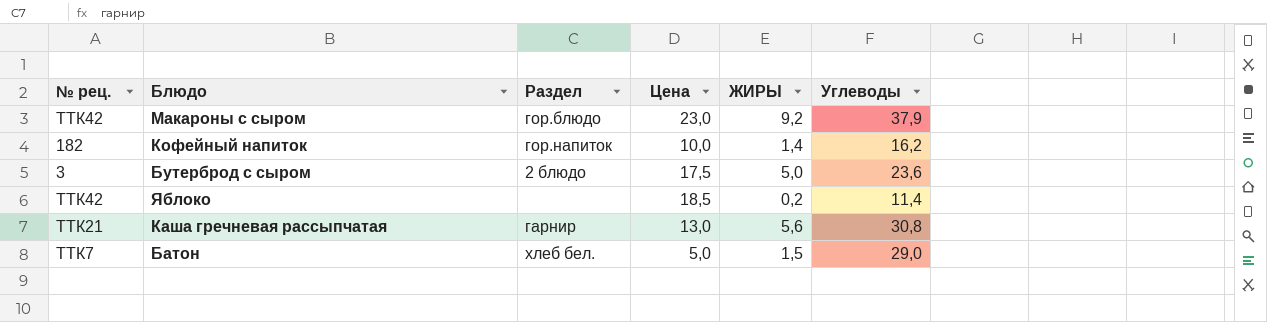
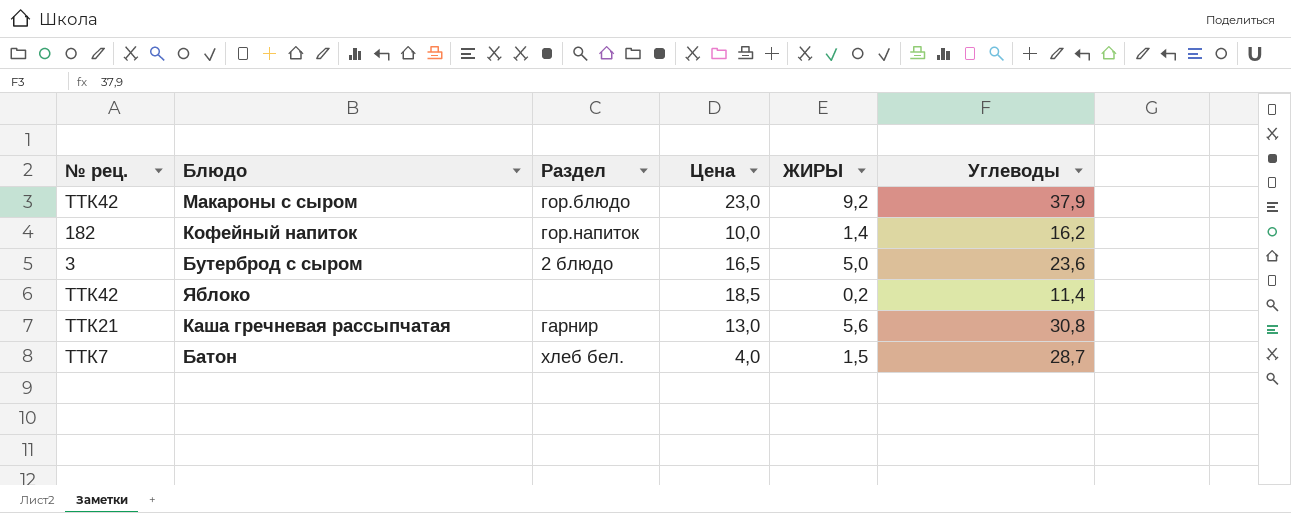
Бутерброд с сыром | Цена: 17,5 -> 16,5
Батон | Цена: 5,0 -> 4,0
Батон | Углеводы: 29,0 -> 28,7

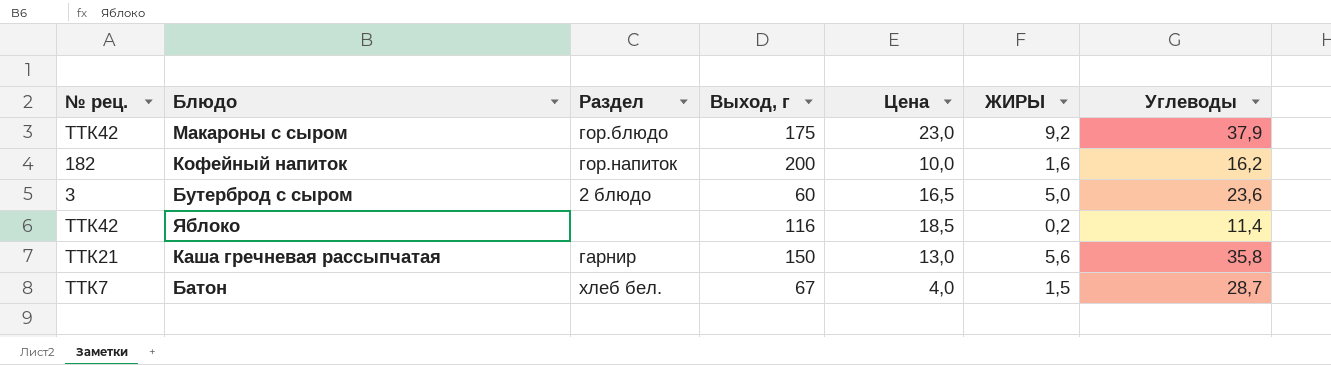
column Выход, г | position: none -> 4
Кофейный напиток | ЖИРЫ: 1,4 -> 1,6
Каша гречневая рассыпчатая | Углеводы: 30,8 -> 35,8

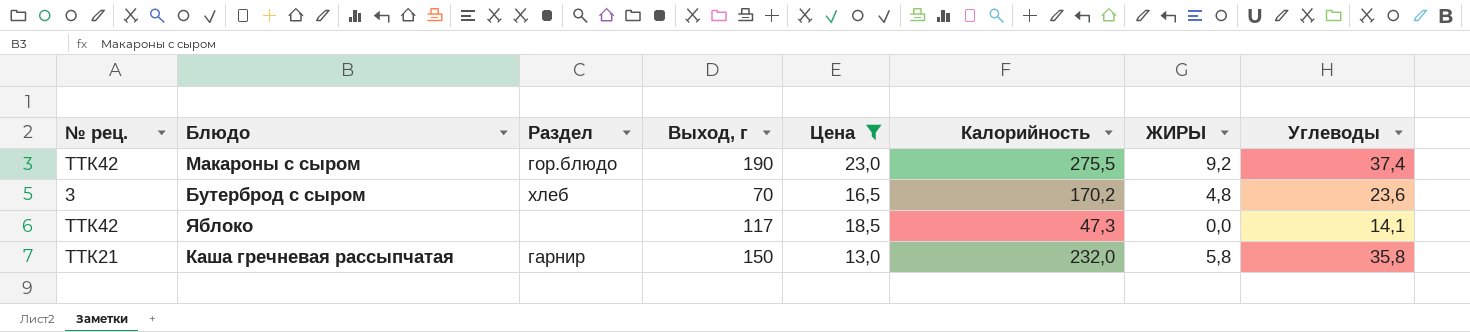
filter: none -> Цена >= 13,0
column Калорийность | position: none -> 6
Макароны с сыром | Выход, г: 175 -> 190
Макароны с сыром | Углеводы: 37,9 -> 37,4
Бутерброд с сыром | Раздел: 2 блюдо -> хлеб
Бутерброд с сыром | Выход, г: 60 -> 70
Бутерброд с сыром | ЖИРЫ: 5,0 -> 4,8
Яблоко | Выход, г: 116 -> 117
Яблоко | ЖИРЫ: 0,2 -> 0,0
Яблоко | Углеводы: 11,4 -> 14,1
Каша гречневая рассыпчатая | ЖИРЫ: 5,6 -> 5,8

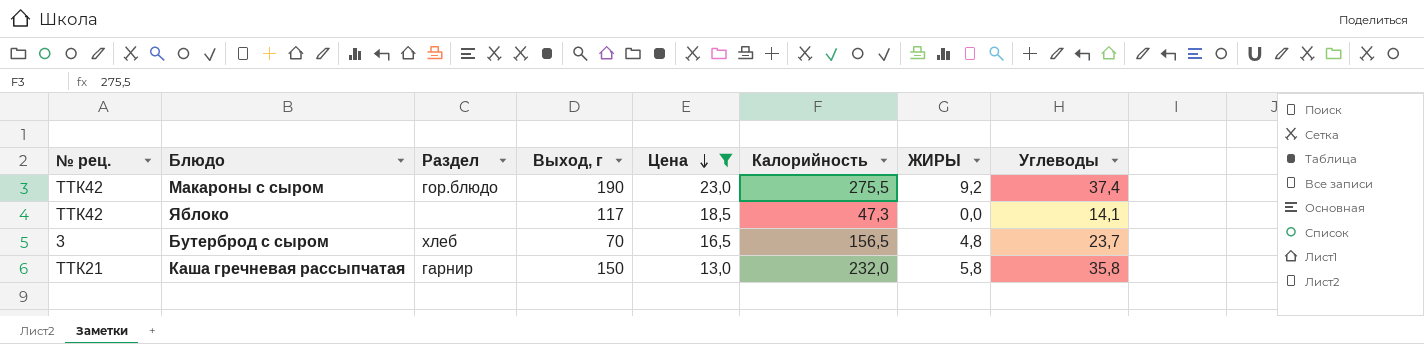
row order: none -> Цена descending
Бутерброд с сыром | Калорийность: 170,2 -> 156,5
Бутерброд с сыром | Углеводы: 23,6 -> 23,7

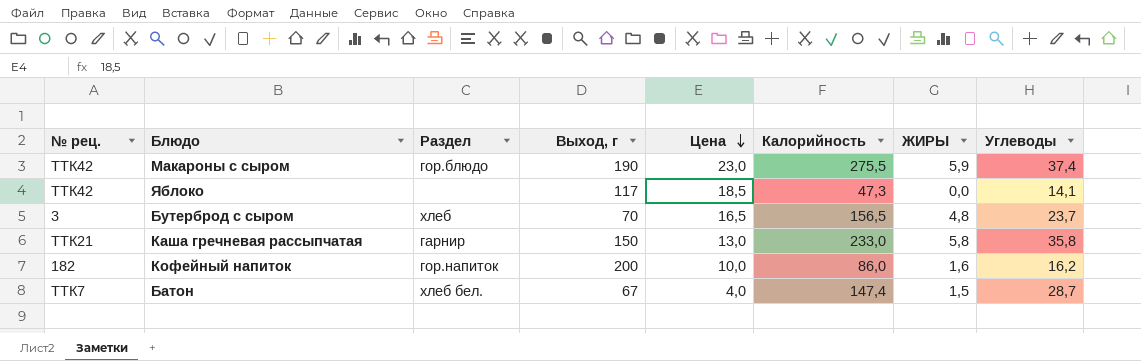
filter: Цена >= 13,0 -> none
Макароны с сыром | ЖИРЫ: 9,2 -> 5,9
Каша гречневая рассыпчатая | Калорийность: 232,0 -> 233,0

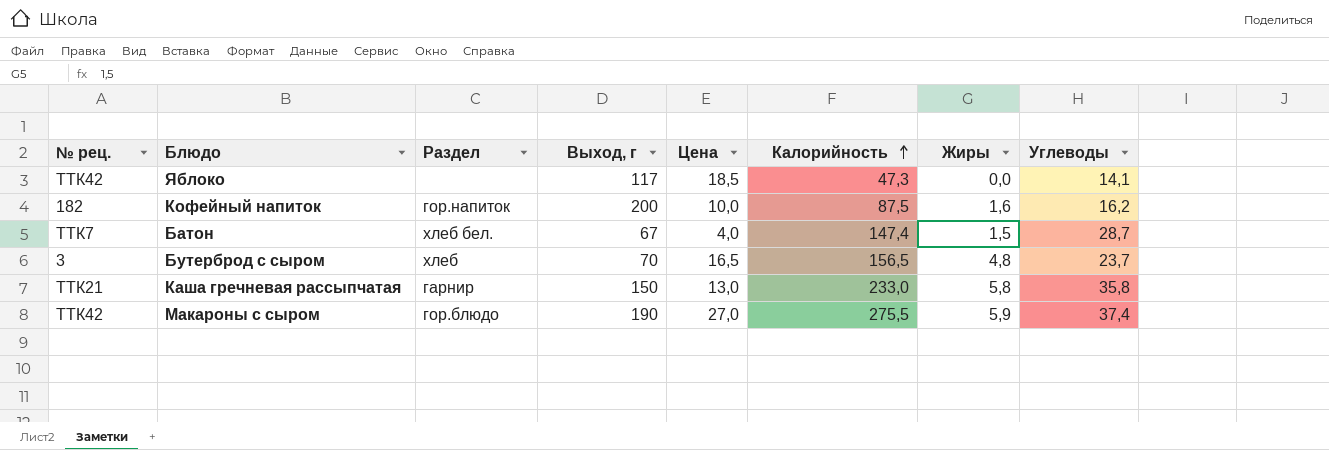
row order: Цена descending -> Калорийность ascending
column name: ЖИРЫ -> Жиры
Кофейный напиток | Калорийность: 86,0 -> 87,5
Макароны с сыром | Цена: 23,0 -> 27,0

